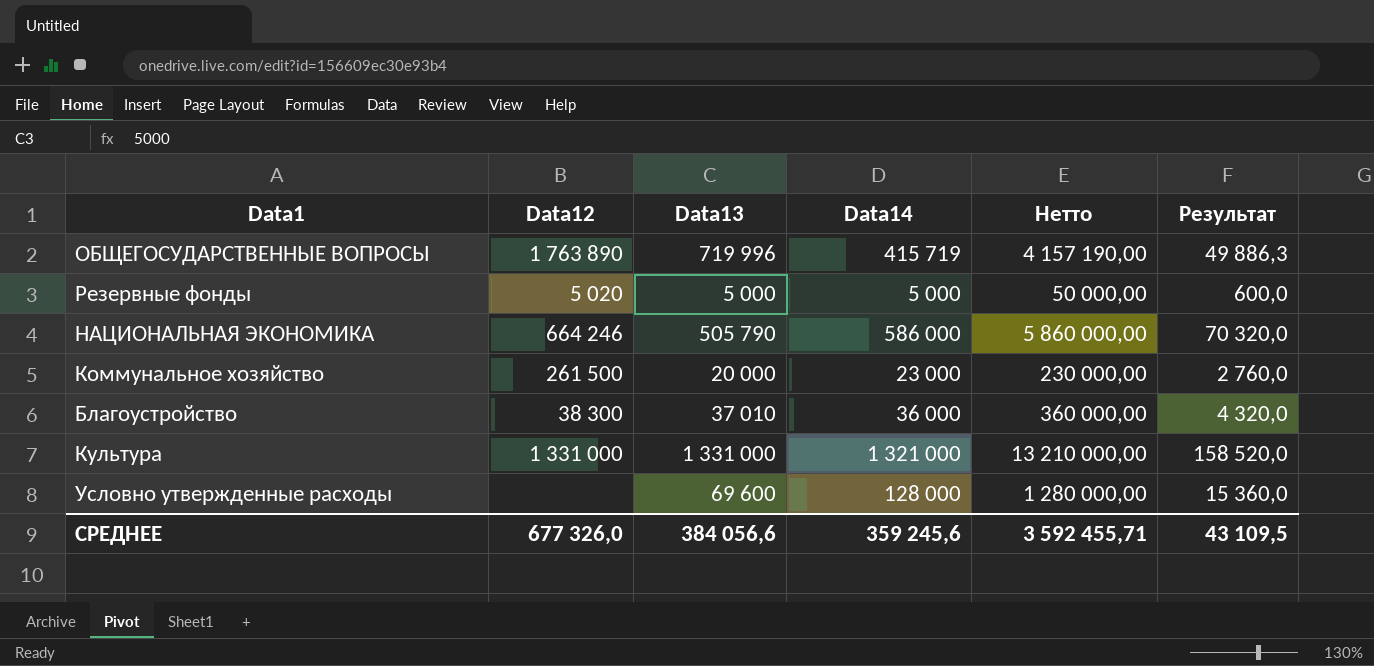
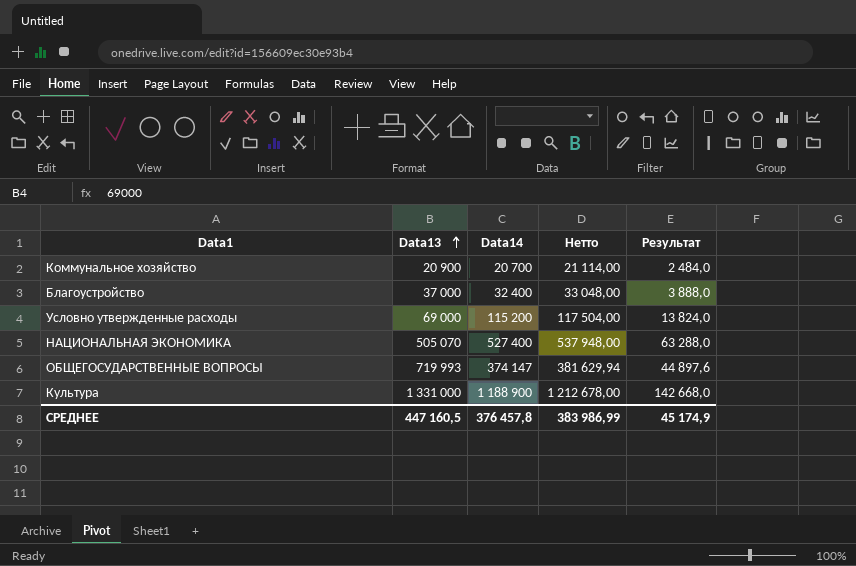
row order: none -> Data13 ascending
column Data12 | position: 2 -> none
column Нетто | formula: [Data14] * 10 -> [Data14] * 1,02
row Резервные фонды: 5 020 | 5 000 | 5 000 | 50 000,00 | 600,0 -> none
Коммунальное хозяйство | Data13: 20 000 -> 20 900
Коммунальное хозяйство | Data14: 23 000 -> 20 700
Коммунальное хозяйство | Результат: 2 760,0 -> 2 484,0
Благоустройство | Data13: 37 010 -> 37 000
Благоустройство | Data14: 36 000 -> 32 400
Благоустройство | Результат: 4 320,0 -> 3 888,0
Условно утвержденные расходы | Data13: 69 600 -> 69 000
Условно утвержденные расходы | Data14: 128 000 -> 115 200
Условно утвержденные расходы | Результат: 15 360,0 -> 13 824,0
НАЦИОНАЛЬНАЯ ЭКОНОМИКА | Data13: 505 790 -> 505 070
НАЦИОНАЛЬНАЯ ЭКОНОМИКА | Data14: 586 000 -> 527 400
НАЦИОНАЛЬНАЯ ЭКОНОМИКА | Результат: 70 320,0 -> 63 288,0
ОБЩЕГОСУДАРСТВЕННЫЕ ВОПРОСЫ | Data13: 719 996 -> 719 993
ОБЩЕГОСУДАРСТВЕННЫЕ ВОПРОСЫ | Data14: 415 719 -> 374 147
ОБЩЕГОСУДАРСТВЕННЫЕ ВОПРОСЫ | Результат: 49 886,3 -> 44 897,6
Культура | Data14: 1 321 000 -> 1 188 900
Культура | Результат: 158 520,0 -> 142 668,0
СРЕДНЕЕ | Data13: 384 056,6 -> 447 160,5
СРЕДНЕЕ | Data14: 359 245,6 -> 376 457,8
СРЕДНЕЕ | Нетто: 3 592 455,71 -> 383 986,99
СРЕДНЕЕ | Результат: 43 109,5 -> 45 174,9

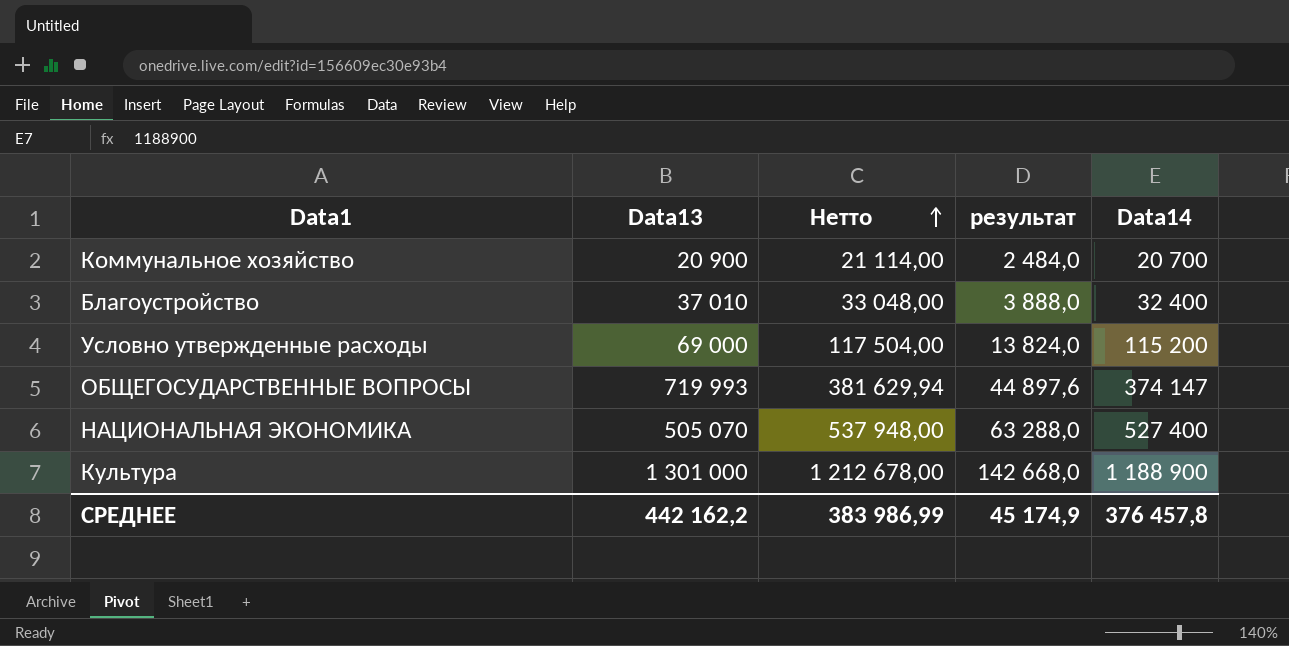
row order: Data13 ascending -> Нетто ascending
column name: Результат -> результат
column Data14 | position: 3 -> 5
Благоустройство | Data13: 37 000 -> 37 010
Культура | Data13: 1 331 000 -> 1 301 000
СРЕДНЕЕ | Data13: 447 160,5 -> 442 162,2

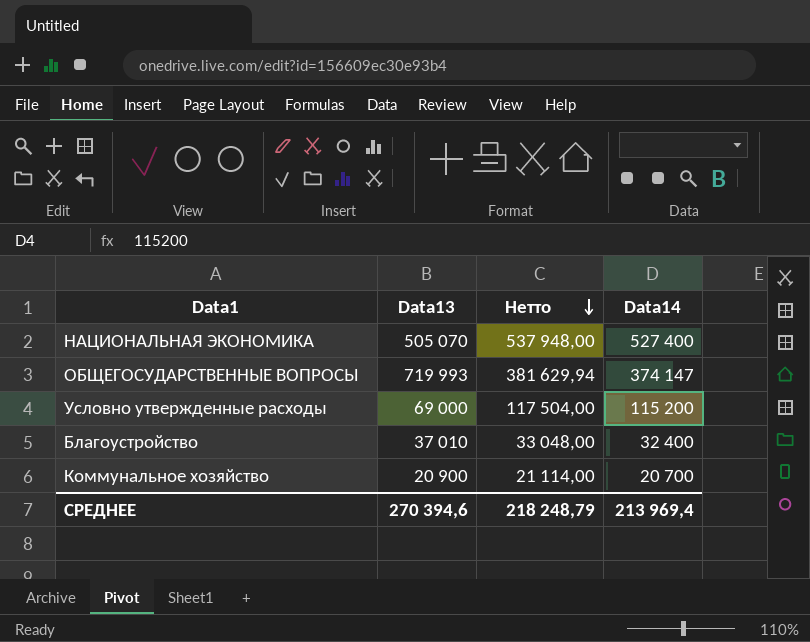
row order: Нетто ascending -> Нетто descending
column результат | formula: [Data14] * 0,12 -> none
row Культура: 1 301 000 | 1 212 678,00 | 142 668,0 | 1 188 900 -> none
СРЕДНЕЕ | Data13: 442 162,2 -> 270 394,6
СРЕДНЕЕ | Нетто: 383 986,99 -> 218 248,79
СРЕДНЕЕ | Data14: 376 457,8 -> 213 969,4

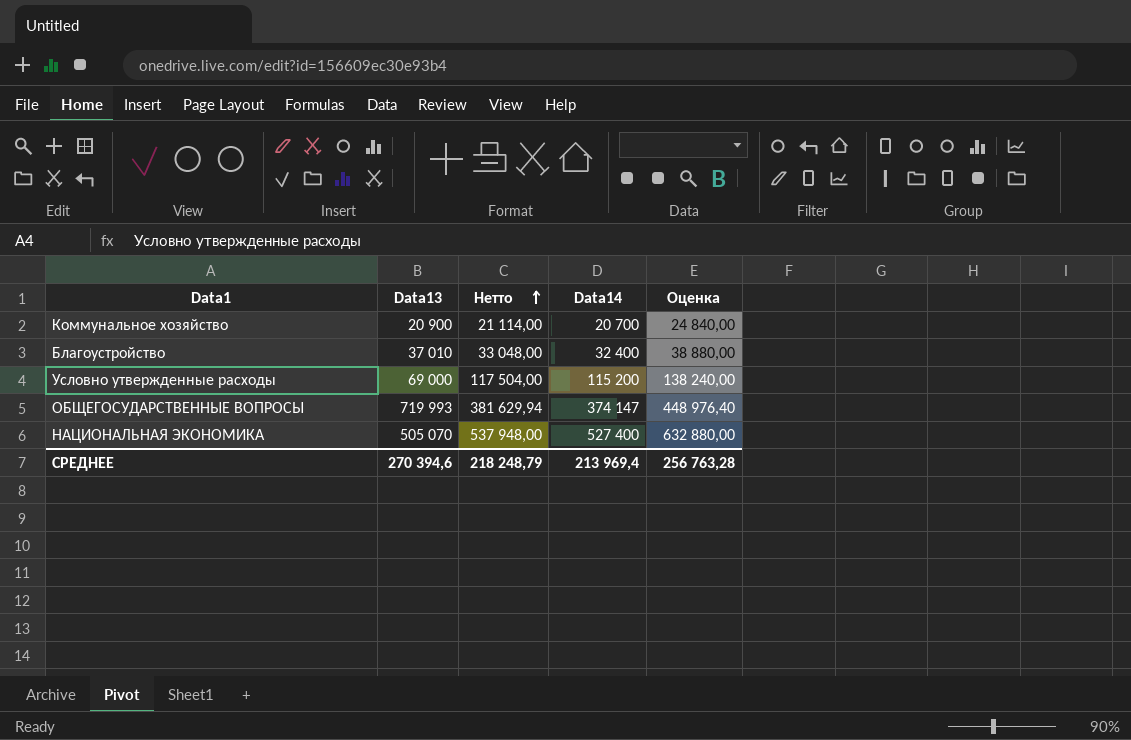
row order: Нетто descending -> Нетто ascending
column Оценка | formula: none -> [Data14] * 1,2

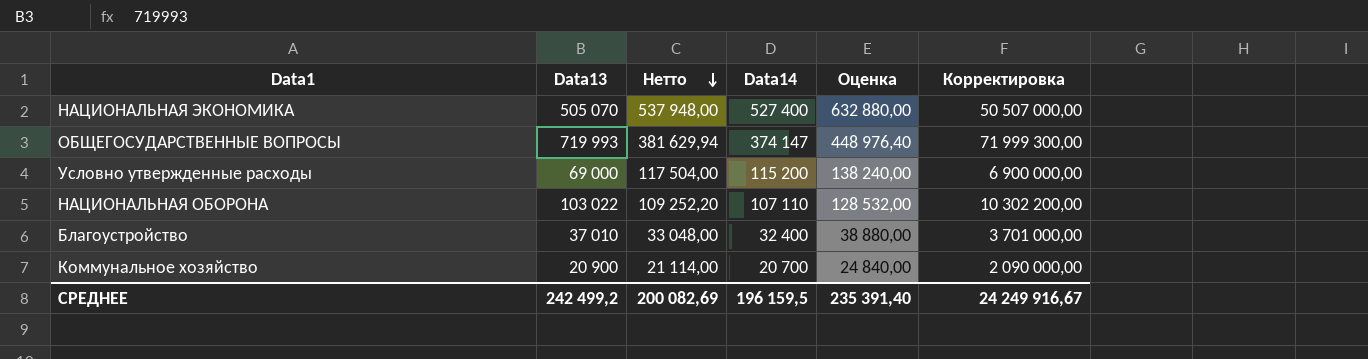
row order: Нетто ascending -> Нетто descending
column Корректировка | formula: none -> [Data13] * 100
row НАЦИОНАЛЬНАЯ ОБОРОНА: none -> 103 022 | 109 252,20 | 107 110 | 128 532,00 | 10 302 200,00
СРЕДНЕЕ | Data13: 270 394,6 -> 242 499,2
СРЕДНЕЕ | Нетто: 218 248,79 -> 200 082,69
СРЕДНЕЕ | Data14: 213 969,4 -> 196 159,5
СРЕДНЕЕ | Оценка: 256 763,28 -> 235 391,40

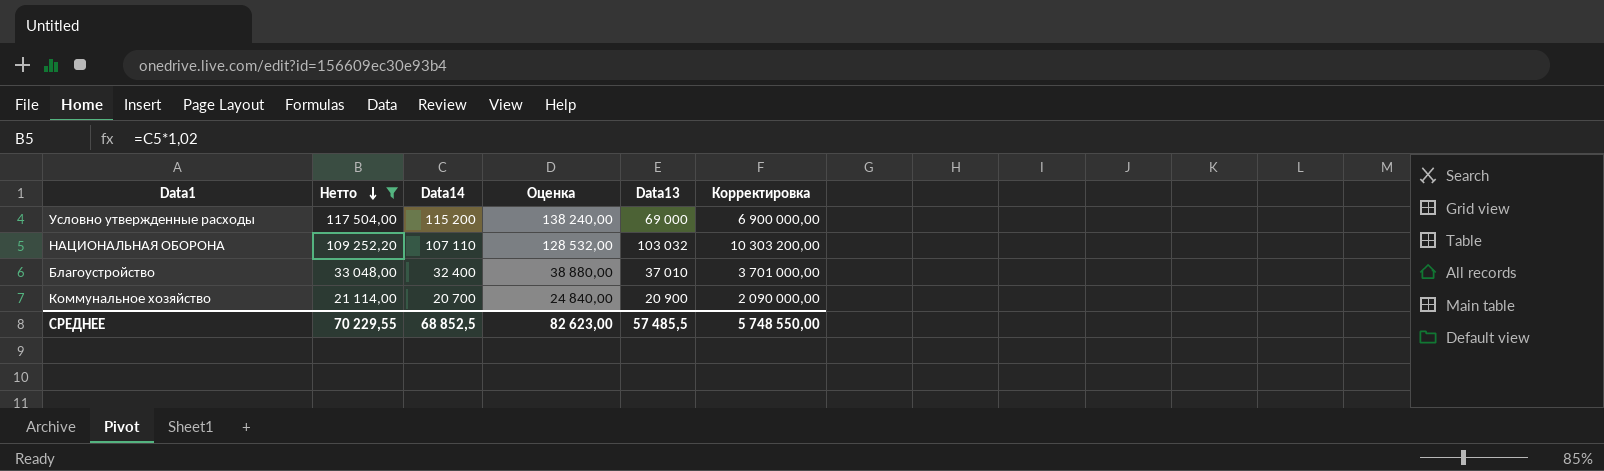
filter: none -> Нетто <= 117 504,00
column Data13 | position: 2 -> 5
НАЦИОНАЛЬНАЯ ОБОРОНА | Data13: 103 022 -> 103 032
НАЦИОНАЛЬНАЯ ОБОРОНА | Корректировка: 10 302 200,00 -> 10 303 200,00
СРЕДНЕЕ | Нетто: 200 082,69 -> 70 229,55
СРЕДНЕЕ | Data14: 196 159,5 -> 68 852,5
СРЕДНЕЕ | Оценка: 235 391,40 -> 82 623,00
СРЕДНЕЕ | Data13: 242 499,2 -> 57 485,5
СРЕДНЕЕ | Корректировка: 24 249 916,67 -> 5 748 550,00

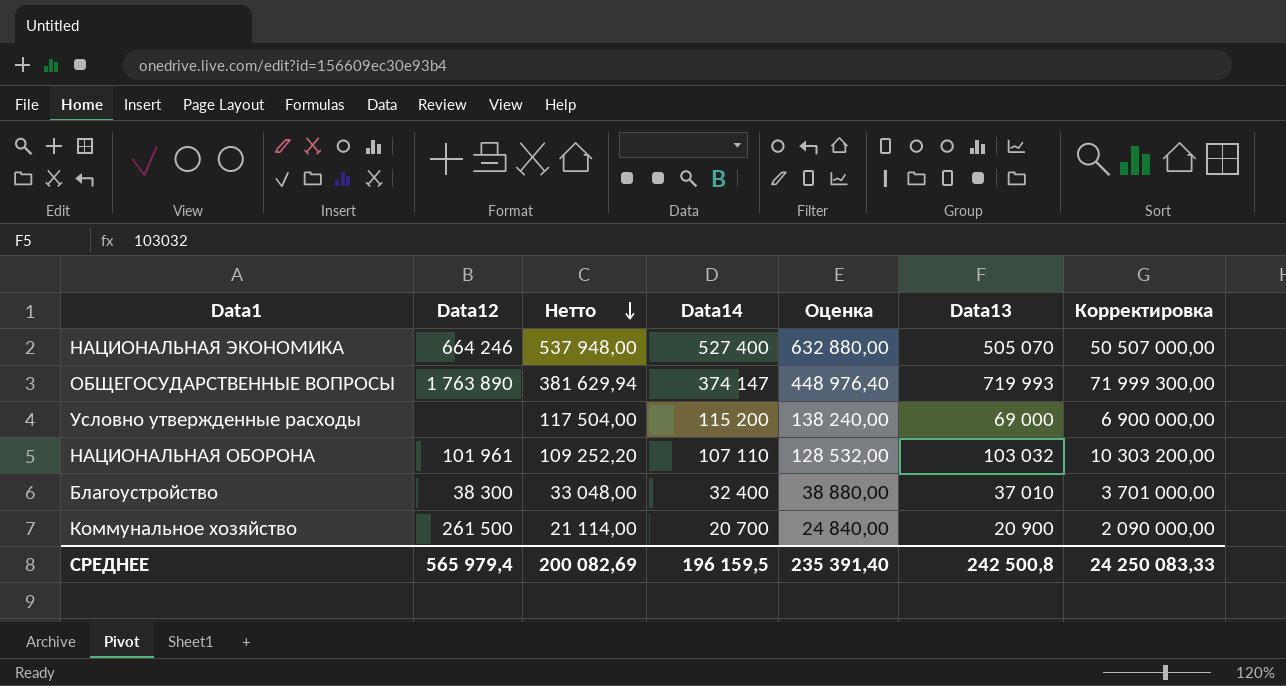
filter: Нетто <= 117 504,00 -> none
column Data12 | position: none -> 2
СРЕДНЕЕ | Нетто: 70 229,55 -> 200 082,69
СРЕДНЕЕ | Data14: 68 852,5 -> 196 159,5
СРЕДНЕЕ | Оценка: 82 623,00 -> 235 391,40
СРЕДНЕЕ | Data13: 57 485,5 -> 242 500,8
СРЕДНЕЕ | Корректировка: 5 748 550,00 -> 24 250 083,33

